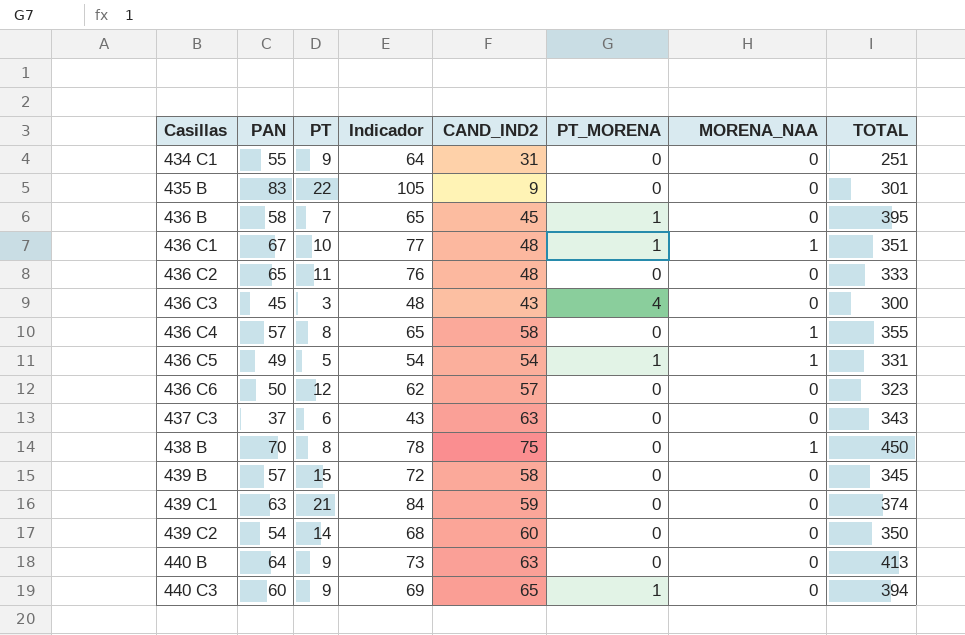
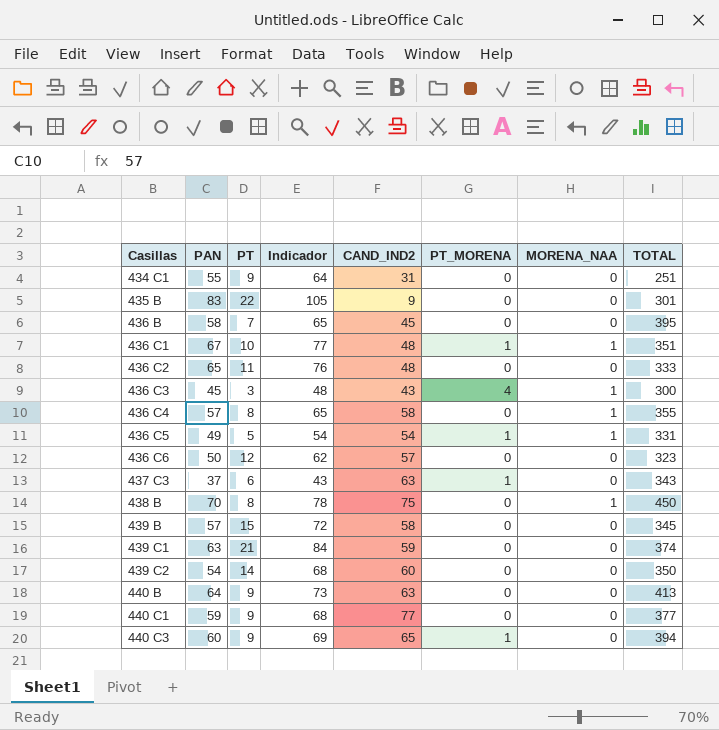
436 B | PT_MORENA: 1 -> 0
436 C3 | MORENA_NAA: 0 -> 1
437 C3 | PT_MORENA: 0 -> 1
row 440 C1: none -> 59 | 9 | 68 | 77 | 0 | 0 | 377

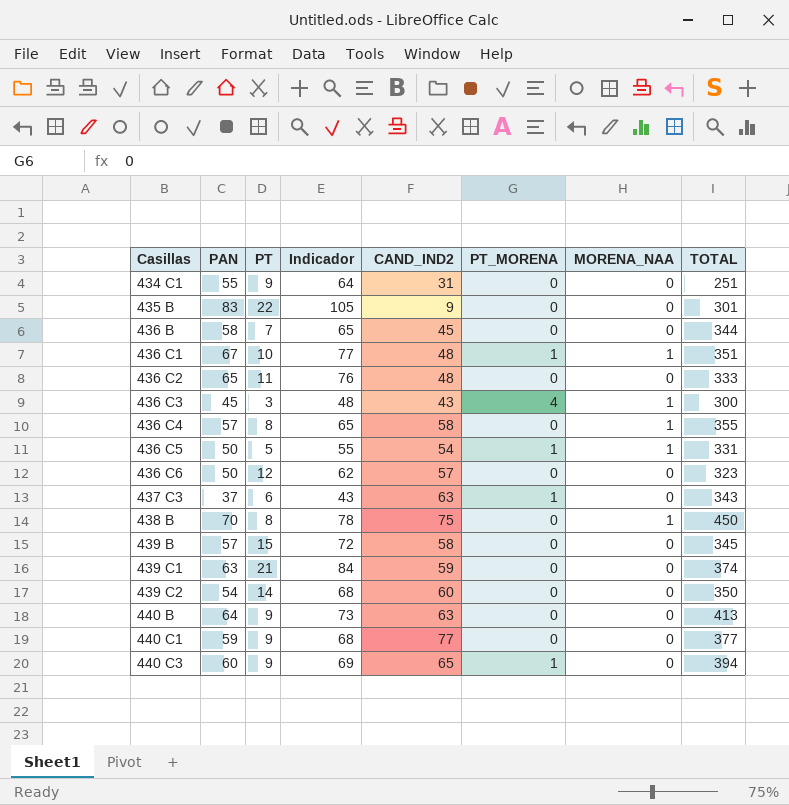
436 B | TOTAL: 395 -> 344
436 C5 | PAN: 49 -> 50
436 C5 | Indicador: 54 -> 55

